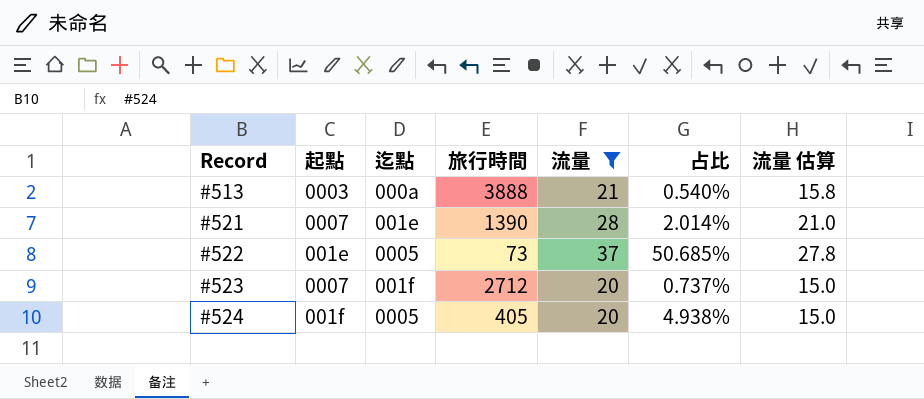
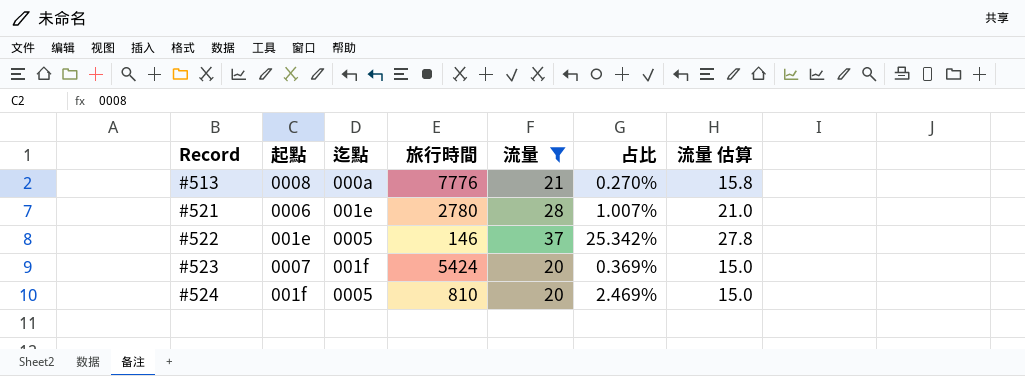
#513 | 起點: 0003 -> 0008
#513 | 旅行時間: 3888 -> 7776
#513 | 占比: 0.540% -> 0.270%
#521 | 起點: 0007 -> 0006
#521 | 旅行時間: 1390 -> 2780
#521 | 占比: 2.014% -> 1.007%
#522 | 旅行時間: 73 -> 146
#522 | 占比: 50.685% -> 25.342%
#523 | 旅行時間: 2712 -> 5424
#523 | 占比: 0.737% -> 0.369%
#524 | 旅行時間: 405 -> 810
#524 | 占比: 4.938% -> 2.469%

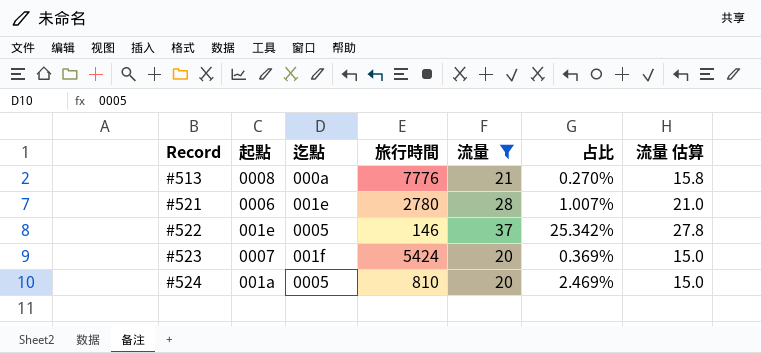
#524 | 起點: 001f -> 001a

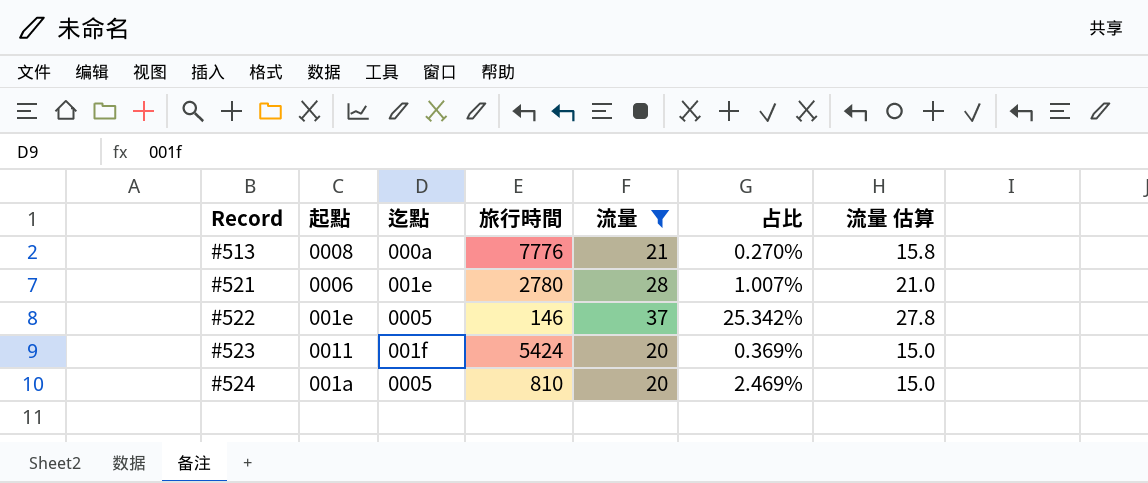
#523 | 起點: 0007 -> 0011

